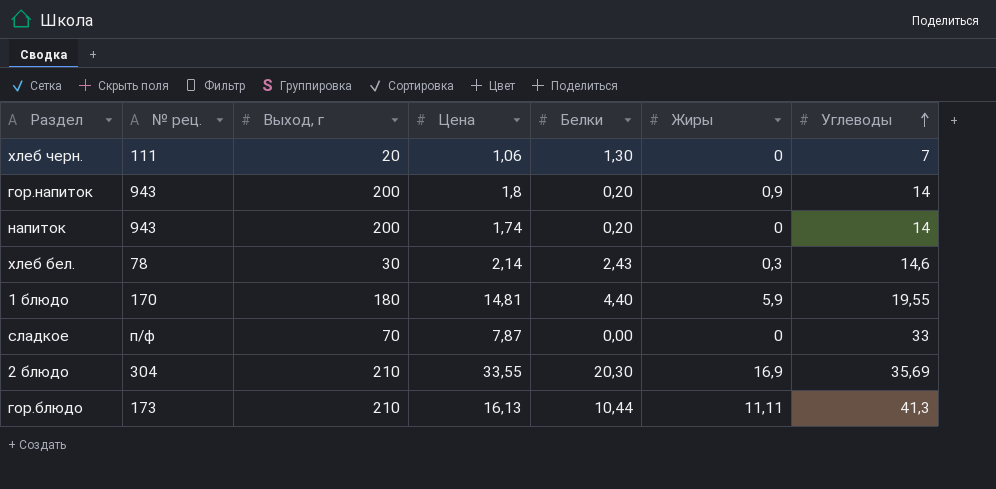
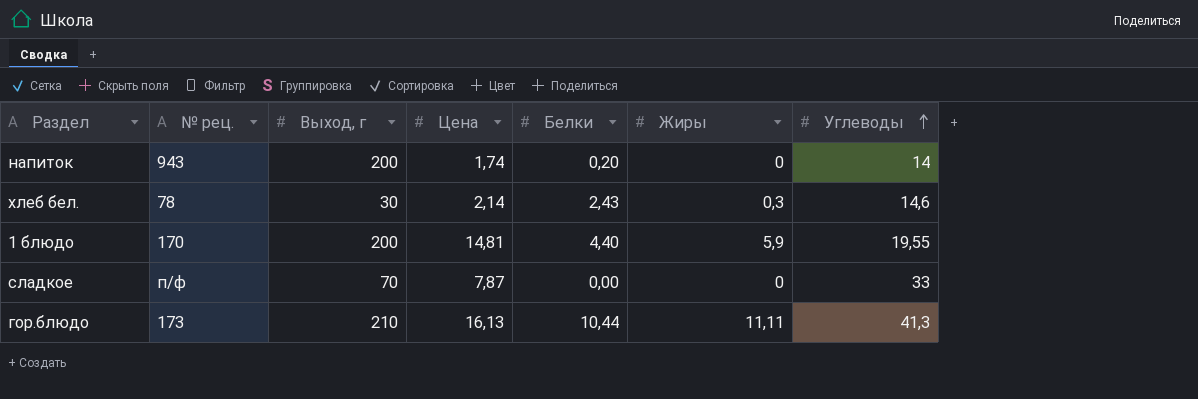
row хлеб черн.: 111 | 20 | 1,06 | 1,30 | 0 | 7 -> none
row гор.напиток: 943 | 200 | 1,8 | 0,20 | 0,9 | 14 -> none
row 2 блюдо: 304 | 210 | 33,55 | 20,30 | 16,9 | 35,69 -> none
1 блюдо | Выход, г: 180 -> 200

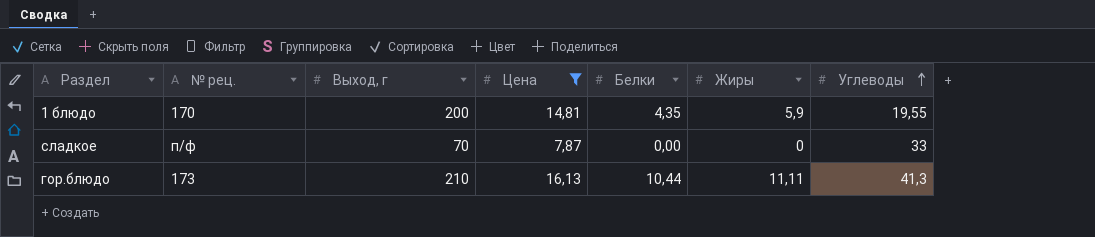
filter: none -> Цена >= 7,87
1 блюдо | Белки: 4,40 -> 4,35

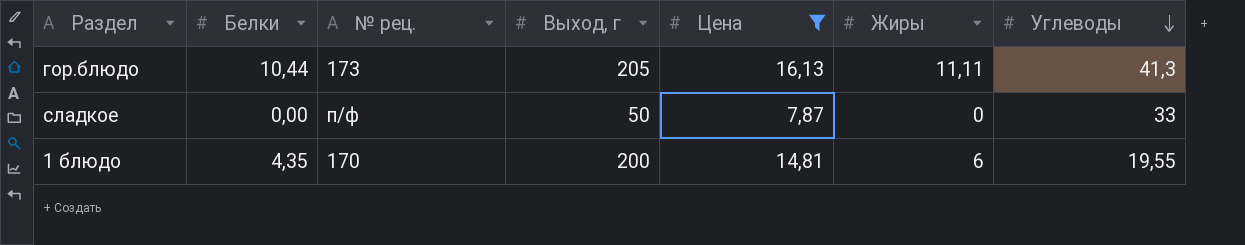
row order: Углеводы ascending -> Углеводы descending
column Белки | position: 5 -> 2
гор.блюдо | Выход, г: 210 -> 205
сладкое | Выход, г: 70 -> 50
1 блюдо | Жиры: 5,9 -> 6

